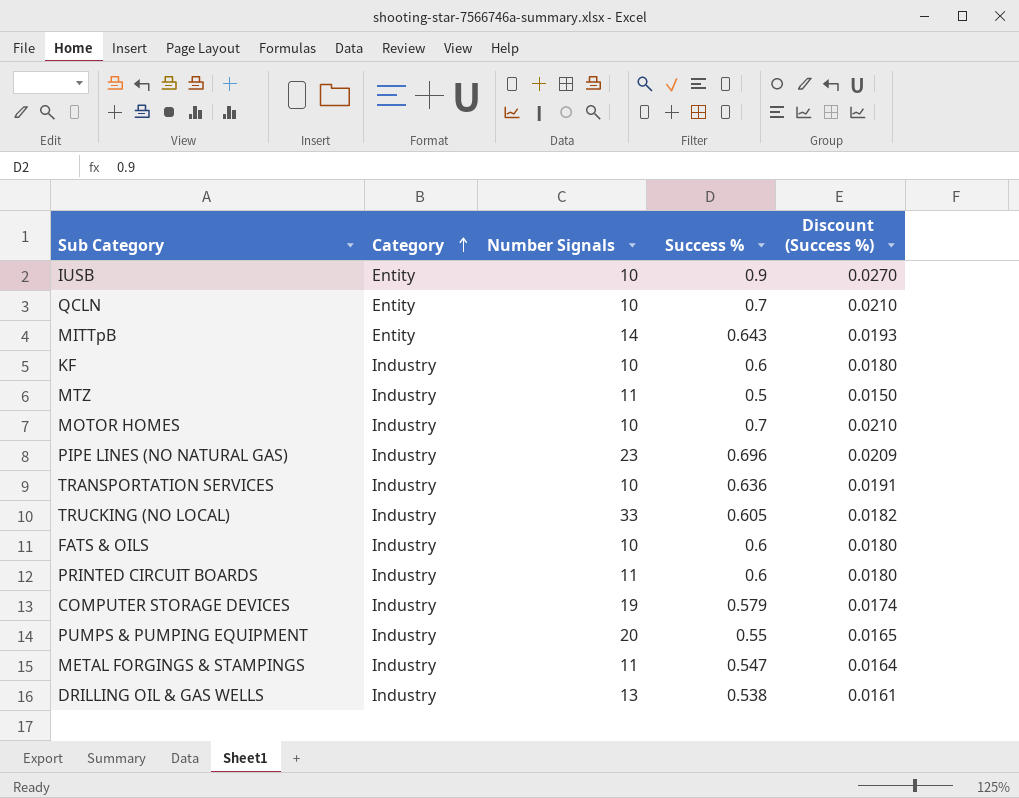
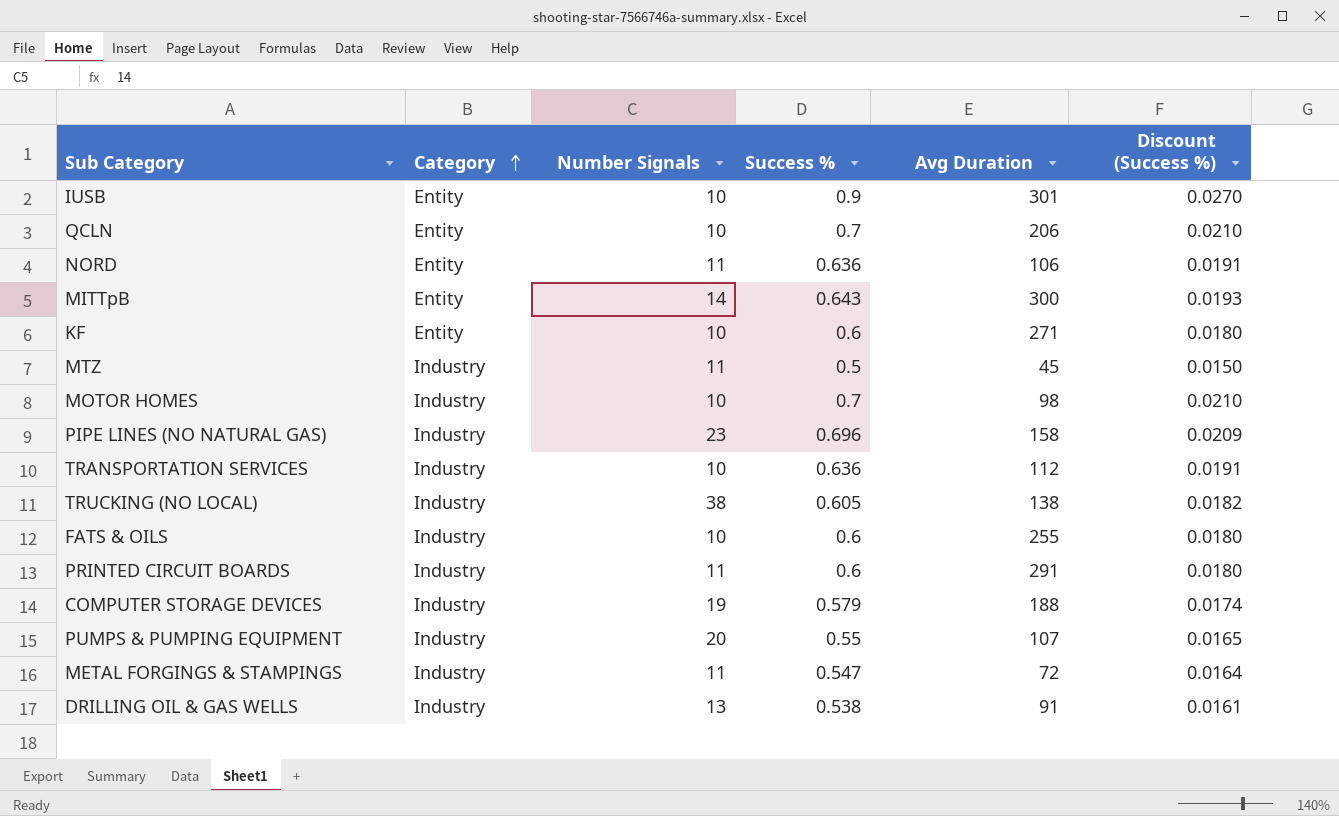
column Avg Duration | position: none -> 5
row NORD: none -> Entity | 11 | 0.636 | 106 | 0.0191
KF | Category: Industry -> Entity
TRUCKING (NO LOCAL) | Number Signals: 33 -> 38

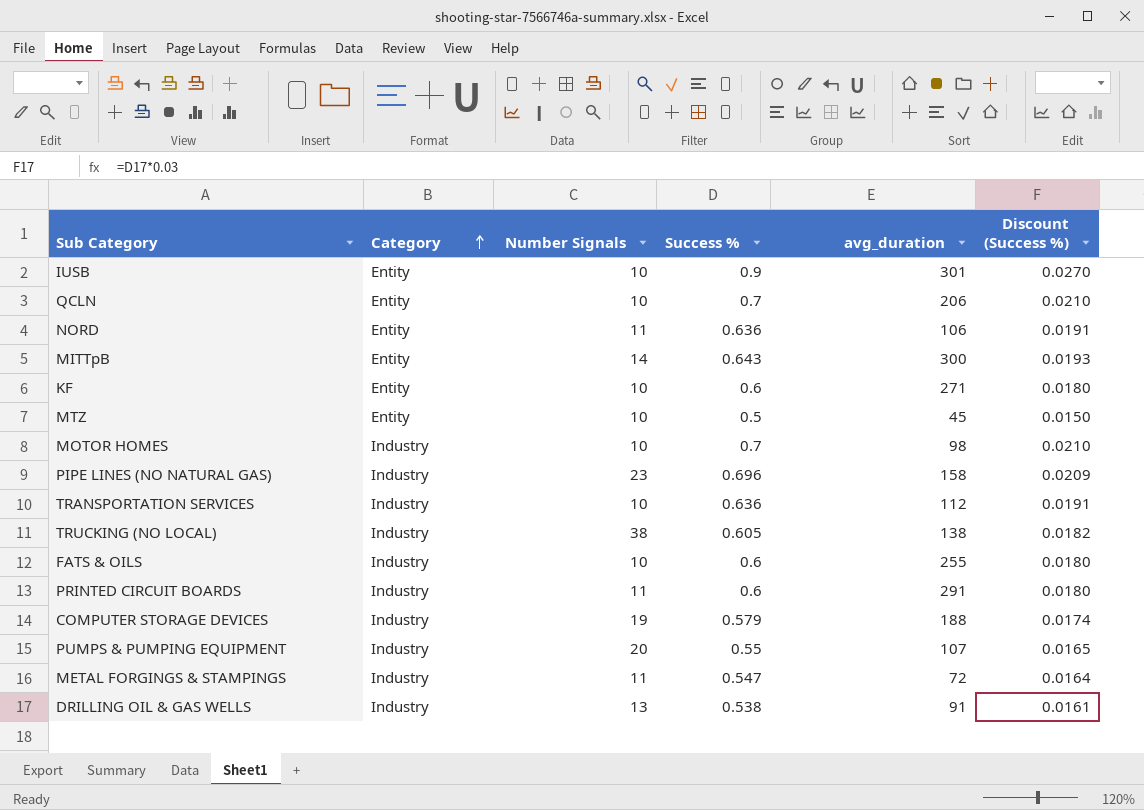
column name: Avg Duration -> avg_duration
MTZ | Category: Industry -> Entity
MTZ | Number Signals: 11 -> 10

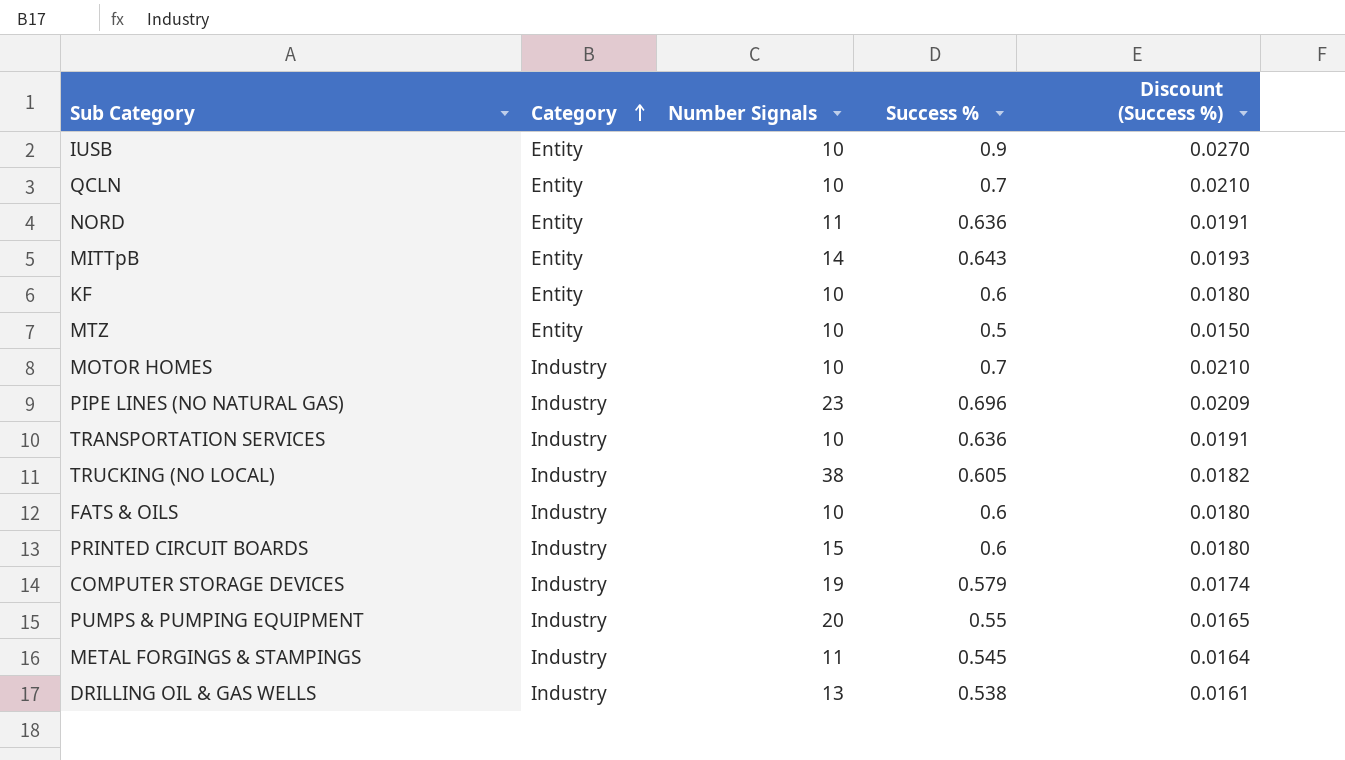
column avg_duration | position: 5 -> none
PRINTED CIRCUIT BOARDS | Number Signals: 11 -> 15
METAL FORGINGS & STAMPINGS | Success %: 0.547 -> 0.545

